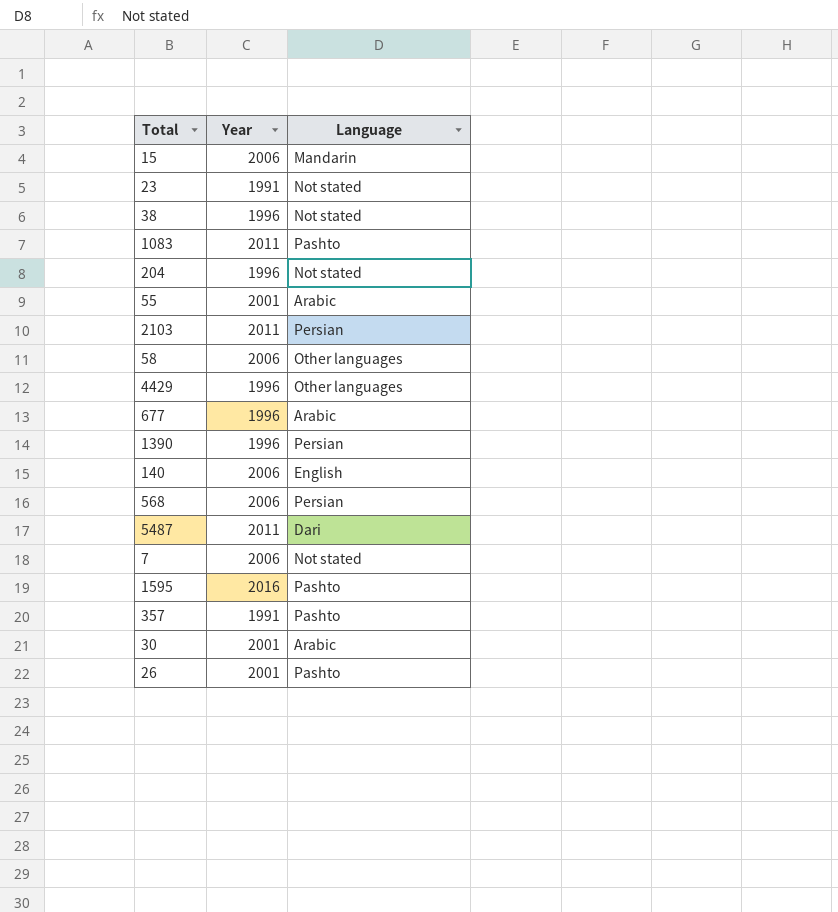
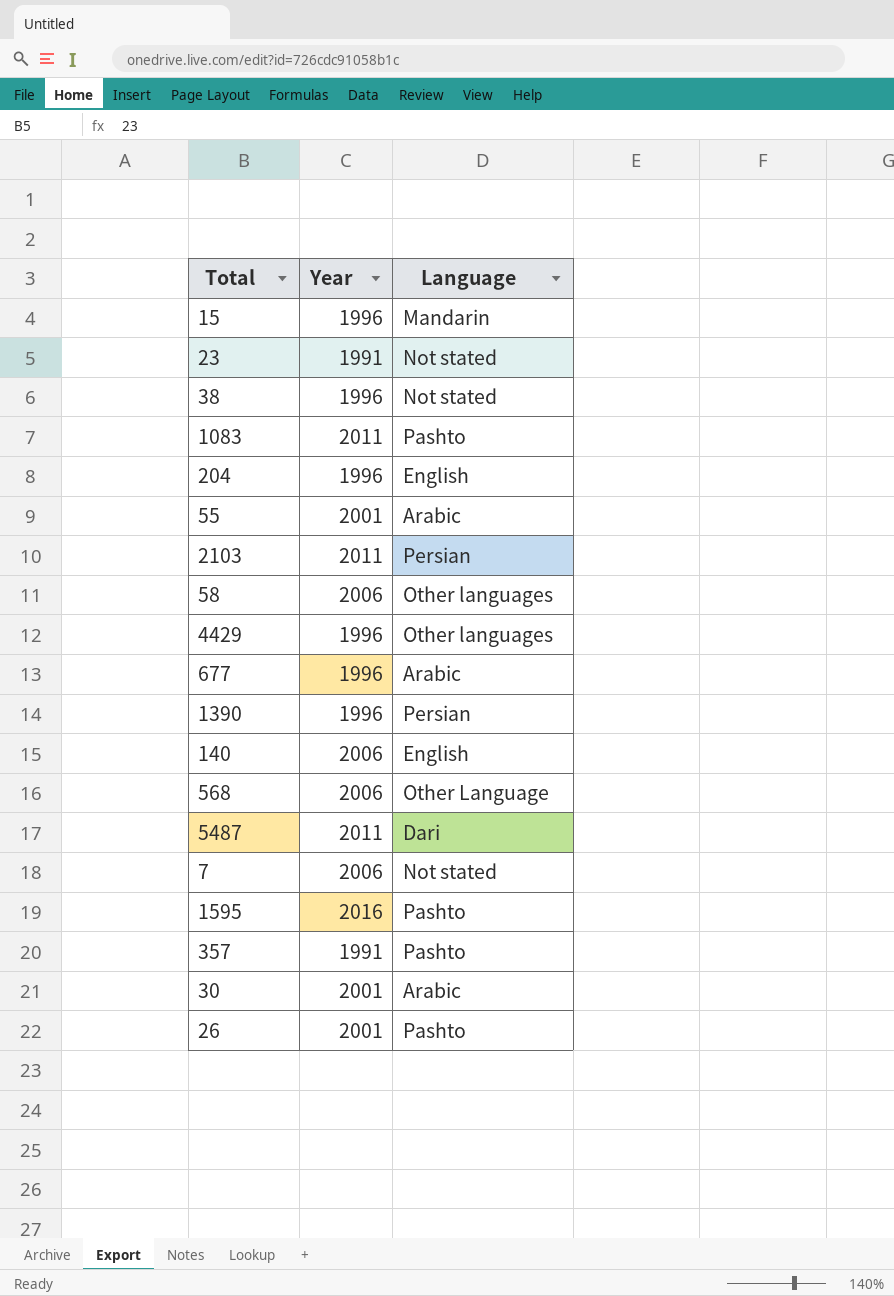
15 | Year: 2006 -> 1996
204 | Language: Not stated -> English
568 | Language: Persian -> Other Language

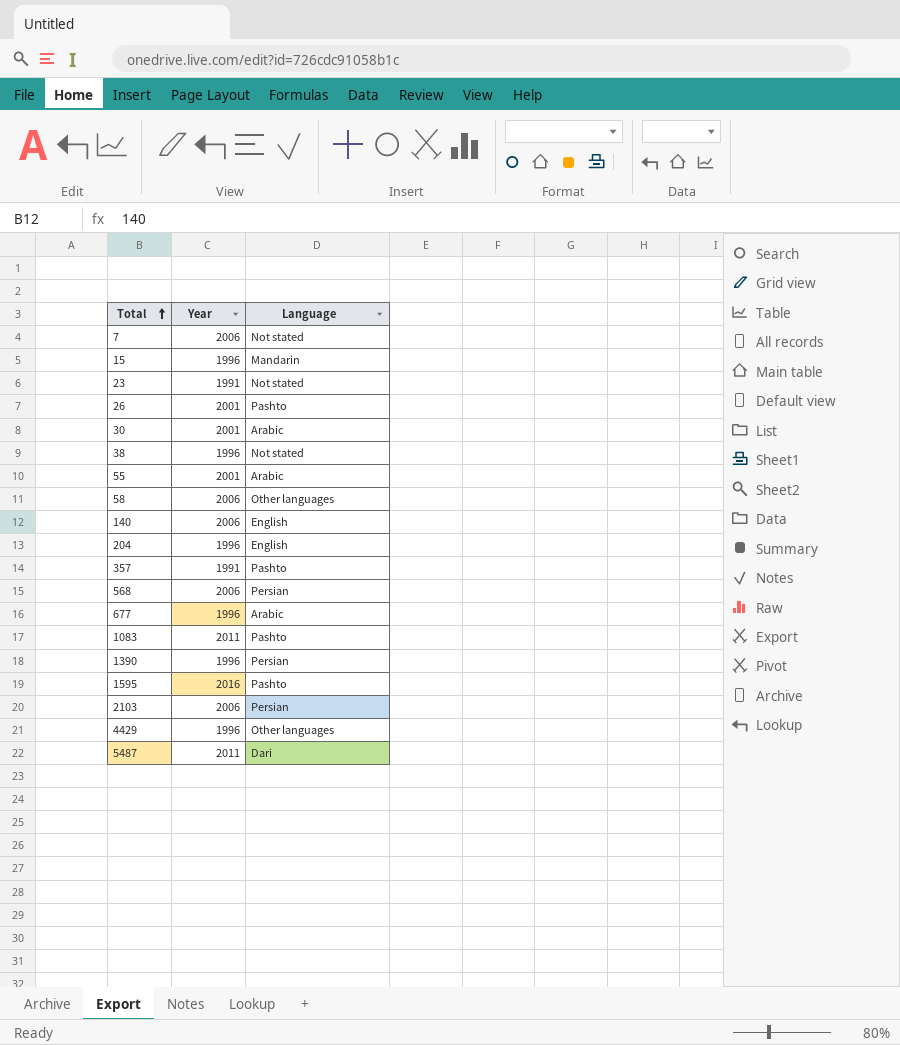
row order: none -> Total ascending
568 | Language: Other Language -> Persian
2103 | Year: 2011 -> 2006

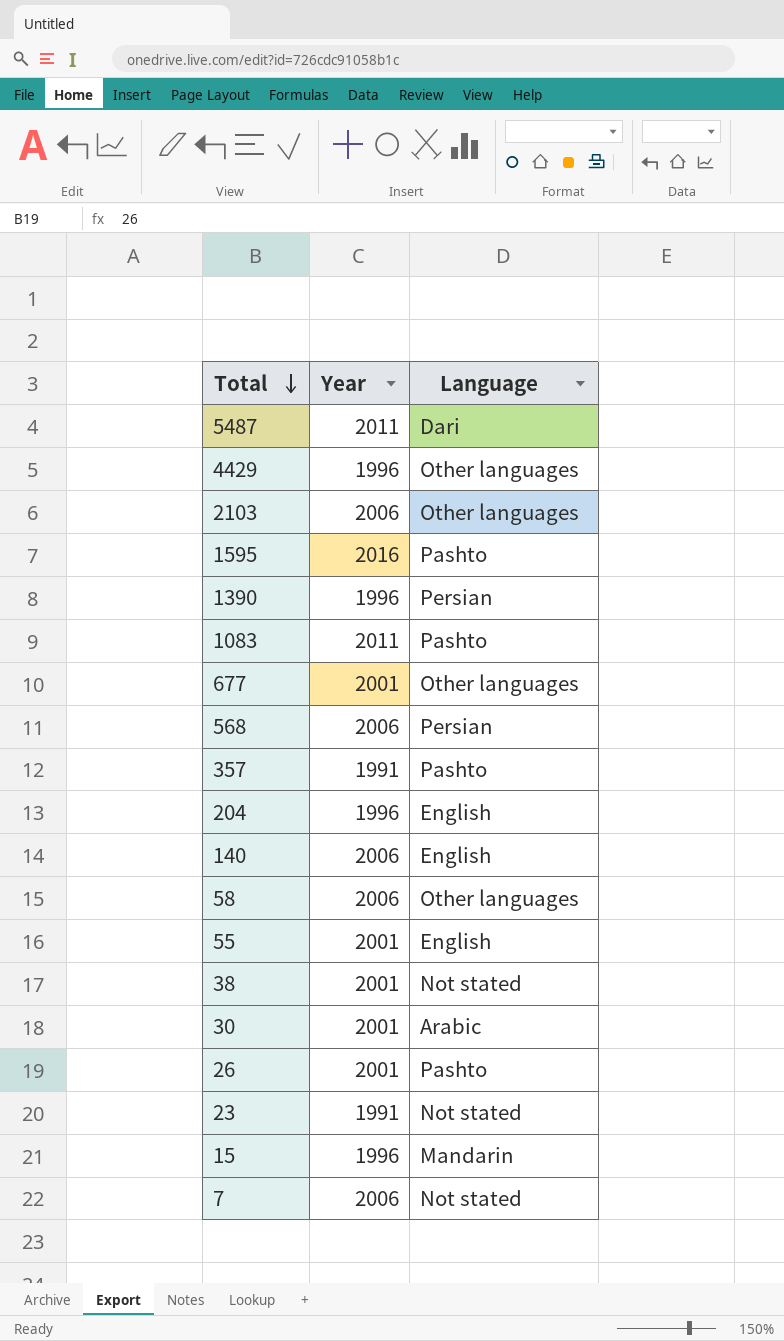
row order: Total ascending -> Total descending
2103 | Language: Persian -> Other languages
677 | Year: 1996 -> 2001
677 | Language: Arabic -> Other languages
55 | Language: Arabic -> English
38 | Year: 1996 -> 2001

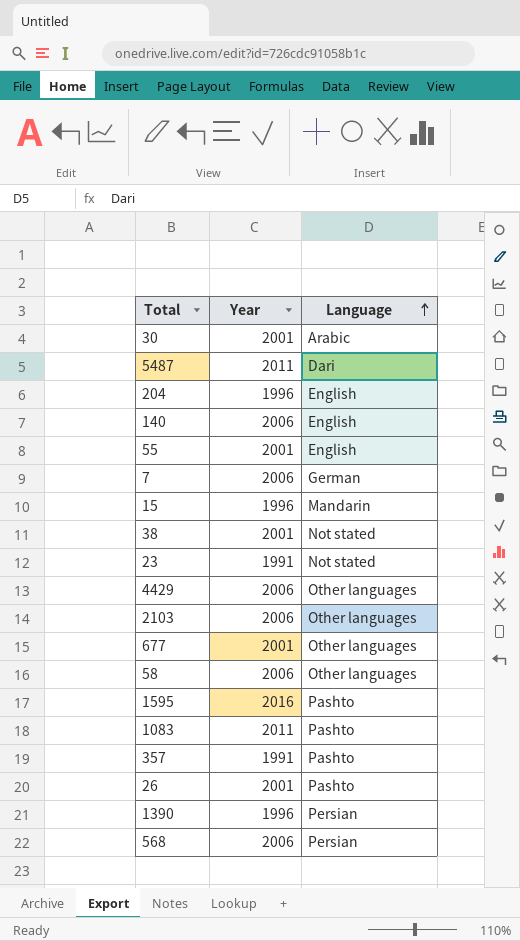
row order: Total descending -> Language ascending
7 | Language: Not stated -> German
4429 | Year: 1996 -> 2006

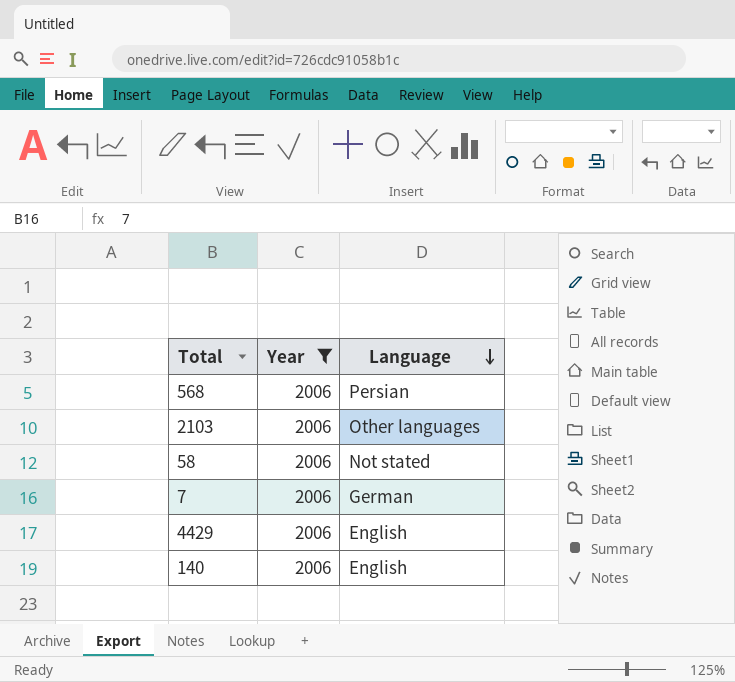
filter: none -> Year = 2006
row order: Language ascending -> Language descending
58 | Language: Other languages -> Not stated
4429 | Language: Other languages -> English

